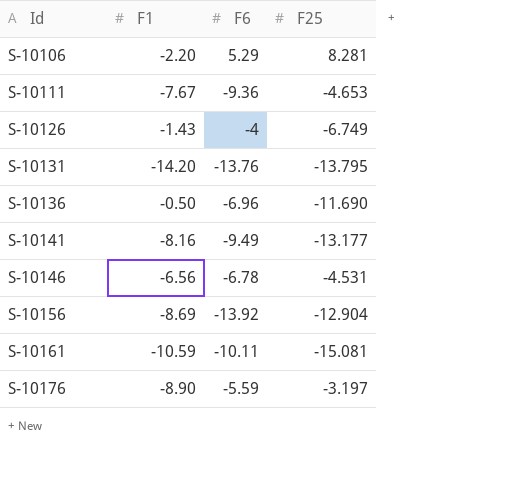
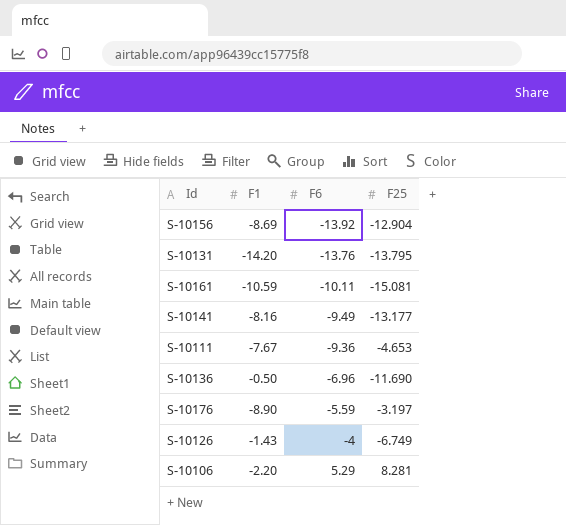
row order: Id ascending -> F6 ascending
row S-10146: -6.56 | -6.78 | -4.531 -> none

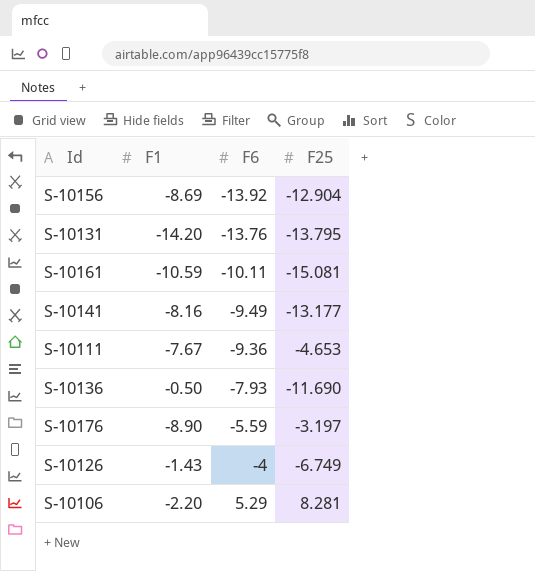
S-10136 | F6: -6.96 -> -7.93

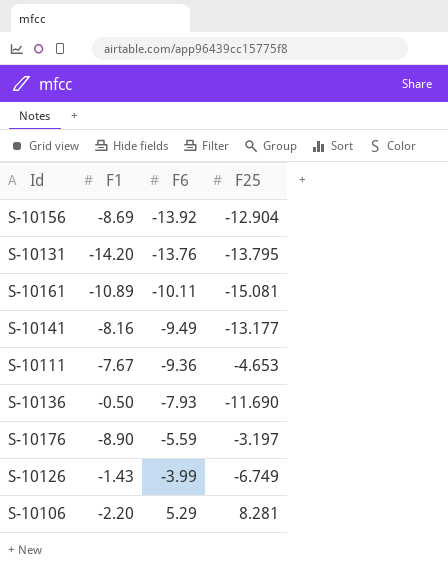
S-10161 | F1: -10.59 -> -10.89
S-10126 | F6: -4 -> -3.99

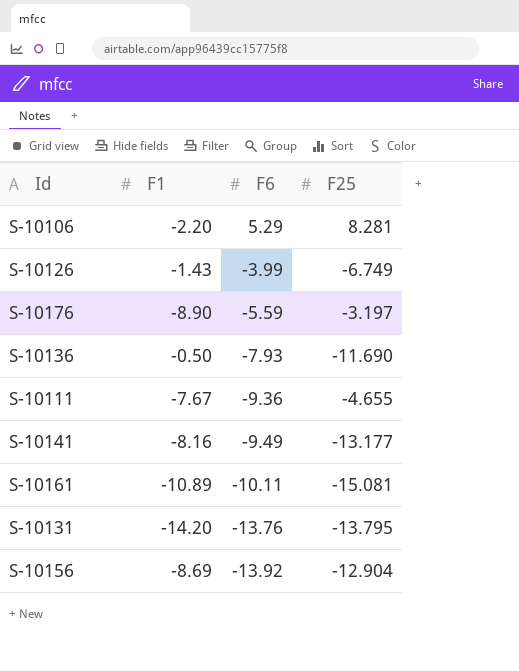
row order: F6 ascending -> F6 descending
S-10111 | F25: -4.653 -> -4.655

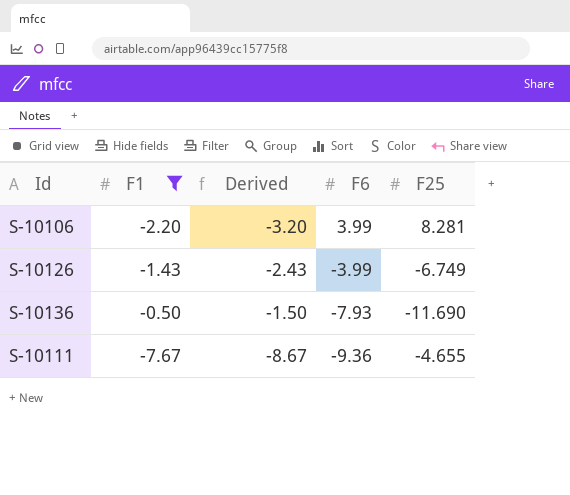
filter: none -> F1 >= -7.67
column Derived | formula: none -> [F1] - 1
S-10106 | F6: 5.29 -> 3.99

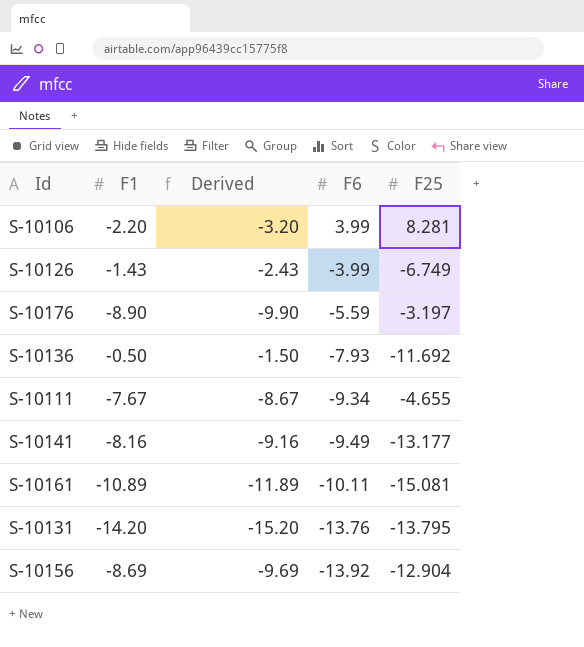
filter: F1 >= -7.67 -> none
S-10136 | F25: -11.690 -> -11.692
S-10111 | F6: -9.36 -> -9.34

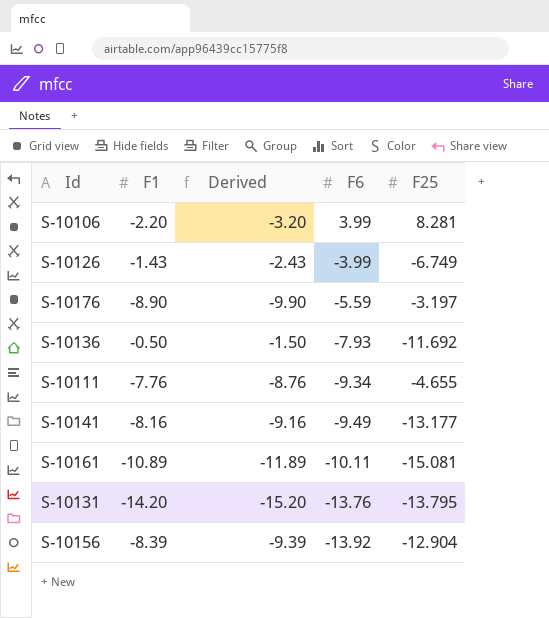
S-10111 | F1: -7.67 -> -7.76
S-10111 | Derived: -8.67 -> -8.76
S-10156 | F1: -8.69 -> -8.39
S-10156 | Derived: -9.69 -> -9.39

